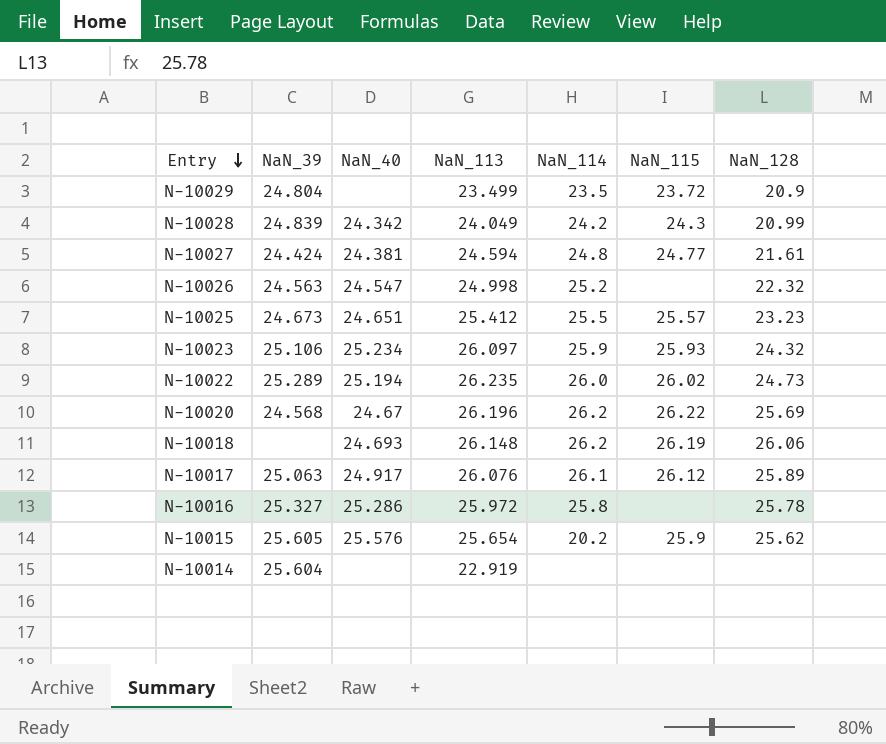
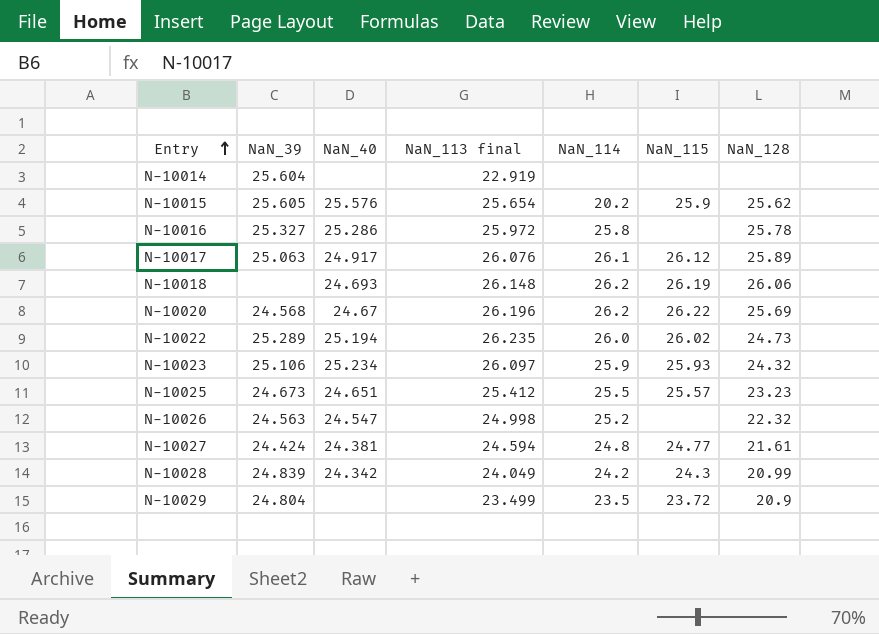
row order: Entry descending -> Entry ascending
column name: NaN_113 -> NaN_113 final

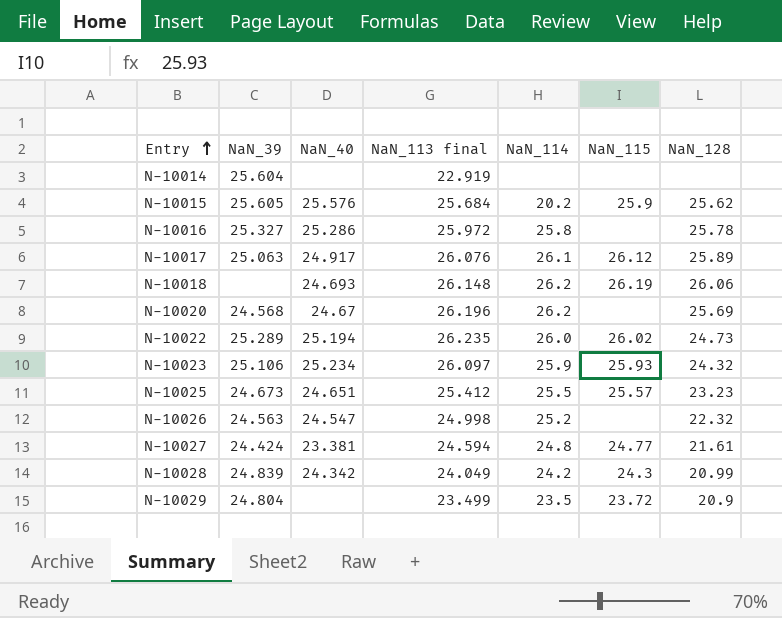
N-10015 | NaN_113 final: 25.654 -> 25.684
N-10020 | NaN_115: 26.22 -> none
N-10027 | NaN_40: 24.381 -> 23.381

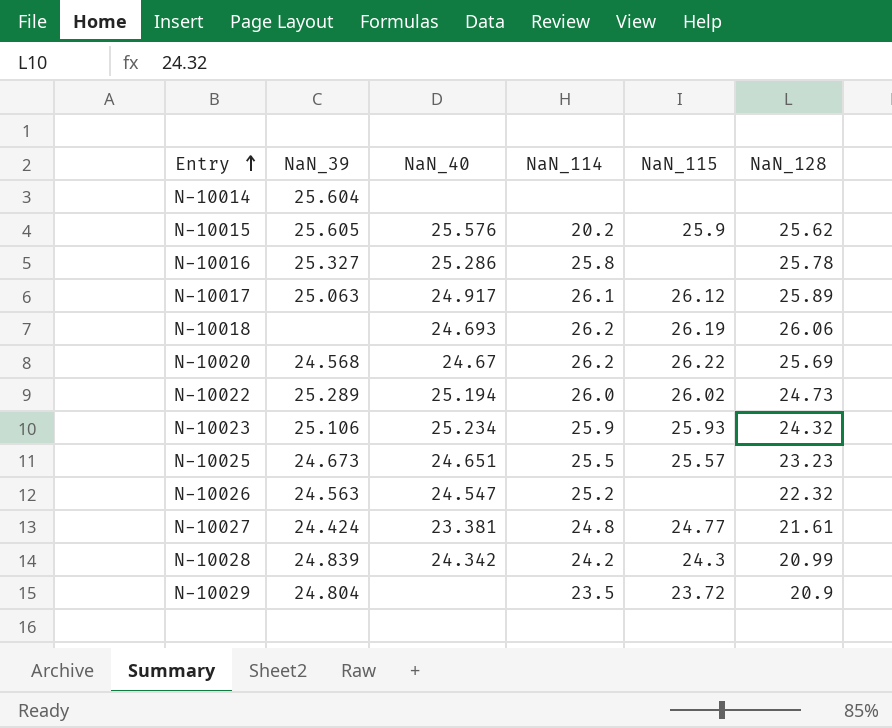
column NaN_113 final | position: 4 -> none
N-10020 | NaN_115: none -> 26.22

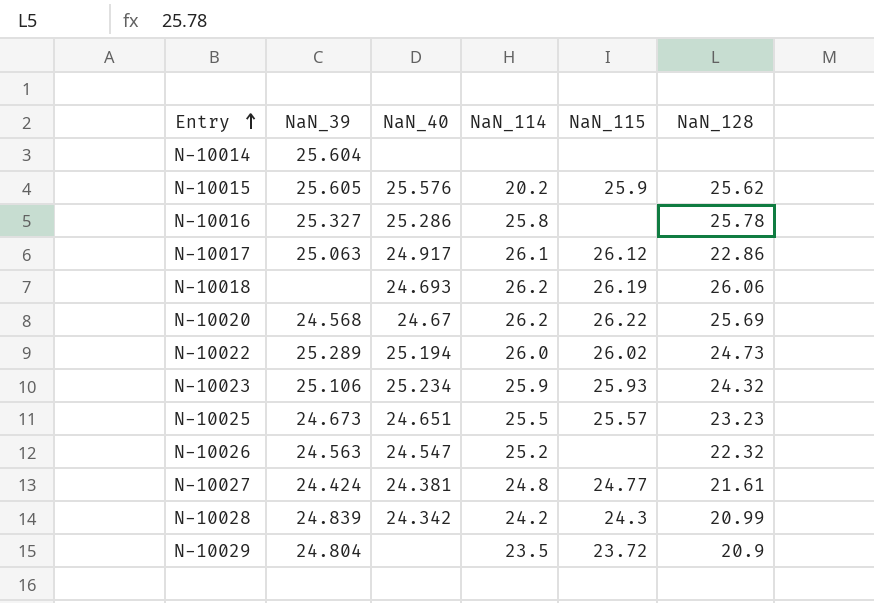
N-10017 | NaN_128: 25.89 -> 22.86
N-10027 | NaN_40: 23.381 -> 24.381

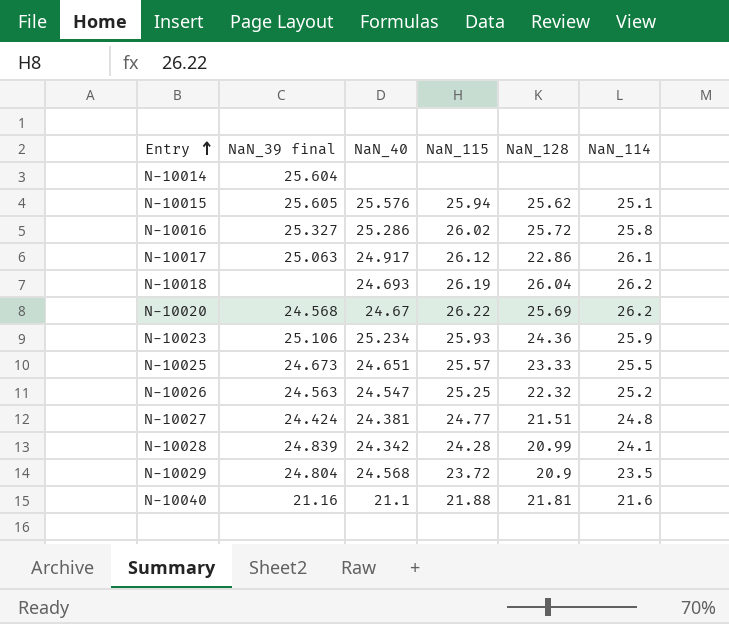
column name: NaN_39 -> NaN_39 final
column NaN_114 | position: 4 -> 6
row N-10022: 25.289 | 25.194 | 26.0 | 26.02 | 24.73 -> none
N-10015 | NaN_115: 25.9 -> 25.94
N-10015 | NaN_114: 20.2 -> 25.1
N-10016 | NaN_115: none -> 26.02
N-10016 | NaN_128: 25.78 -> 25.72
N-10018 | NaN_128: 26.06 -> 26.04
N-10023 | NaN_128: 24.32 -> 24.36
N-10025 | NaN_128: 23.23 -> 23.33
N-10026 | NaN_115: none -> 25.25
N-10027 | NaN_128: 21.61 -> 21.51
N-10028 | NaN_115: 24.3 -> 24.28
N-10028 | NaN_114: 24.2 -> 24.1
N-10029 | NaN_40: none -> 24.568
row N-10040: none -> 21.16 | 21.1 | 21.88 | 21.81 | 21.6

